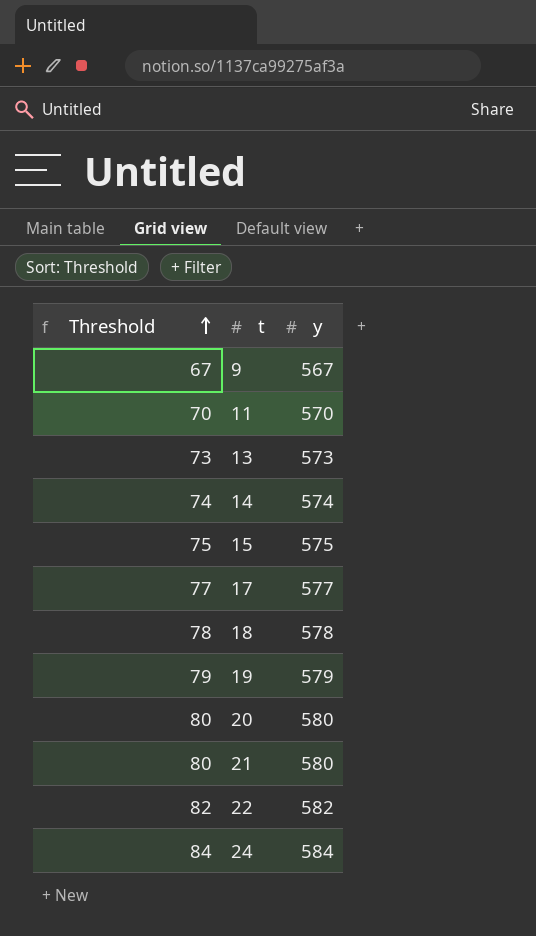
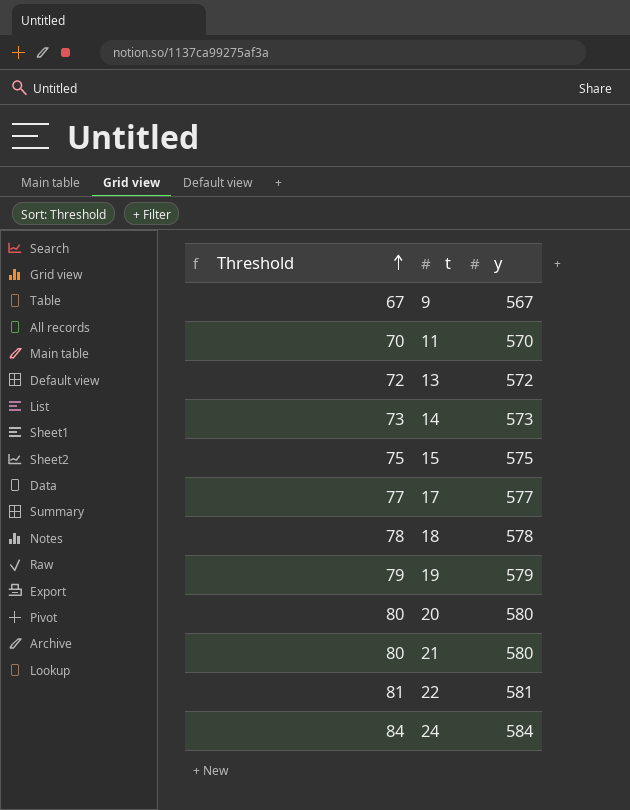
13 | Threshold: 73 -> 72
13 | y: 573 -> 572
14 | Threshold: 74 -> 73
14 | y: 574 -> 573
22 | Threshold: 82 -> 81
22 | y: 582 -> 581

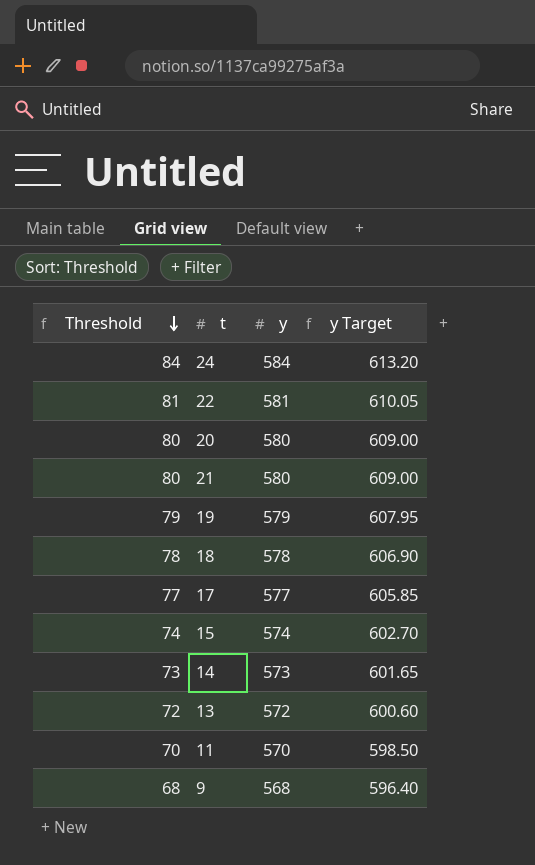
row order: Threshold ascending -> Threshold descending
column y Target | formula: none -> [y] * 1.05
15 | Threshold: 75 -> 74
15 | y: 575 -> 574
9 | Threshold: 67 -> 68
9 | y: 567 -> 568

